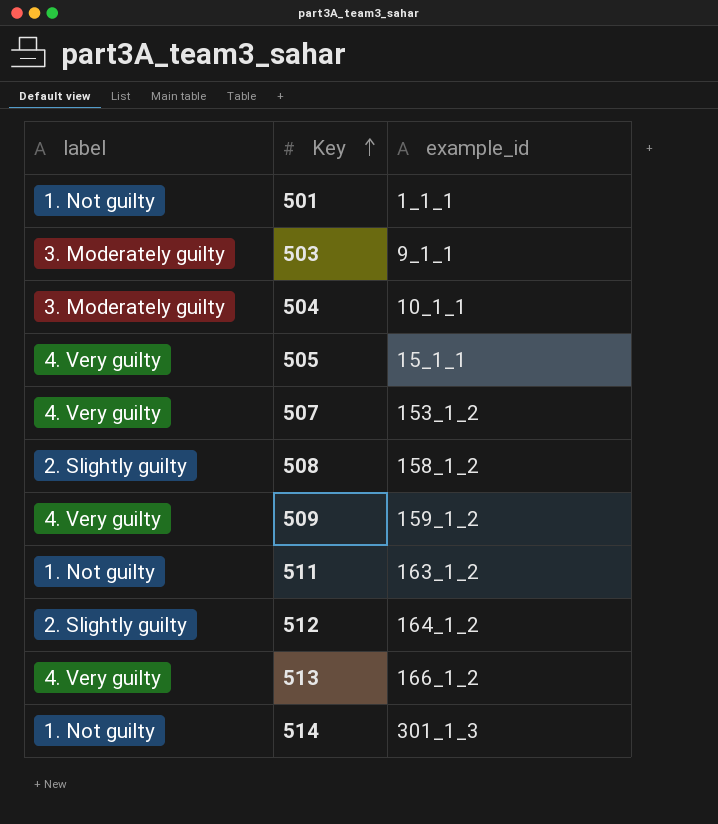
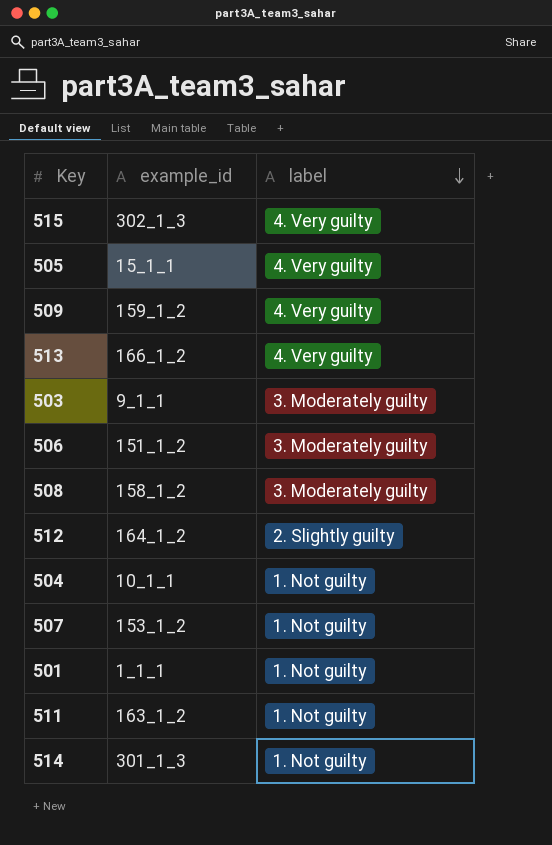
row order: Key ascending -> label descending
column label | position: 1 -> 3
row 515: none -> 302_1_3 | 4. Very guilty
row 506: none -> 151_1_2 | 3. Moderately guilty
508 | label: 2. Slightly guilty -> 3. Moderately guilty
504 | label: 3. Moderately guilty -> 1. Not guilty
507 | label: 4. Very guilty -> 1. Not guilty

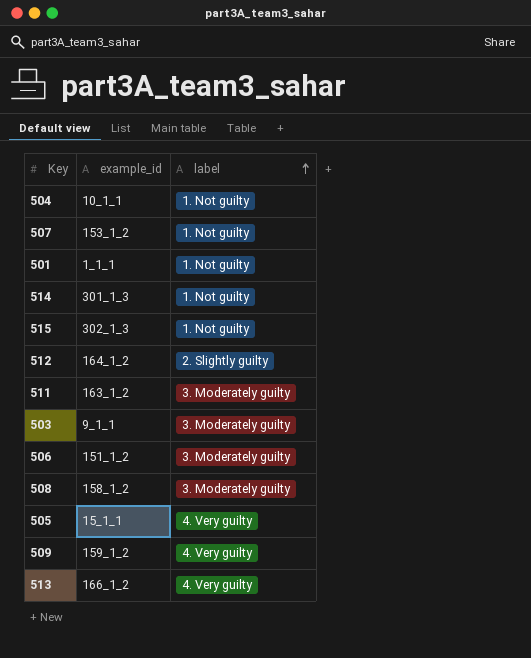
row order: label descending -> label ascending
515 | label: 4. Very guilty -> 1. Not guilty
511 | label: 1. Not guilty -> 3. Moderately guilty

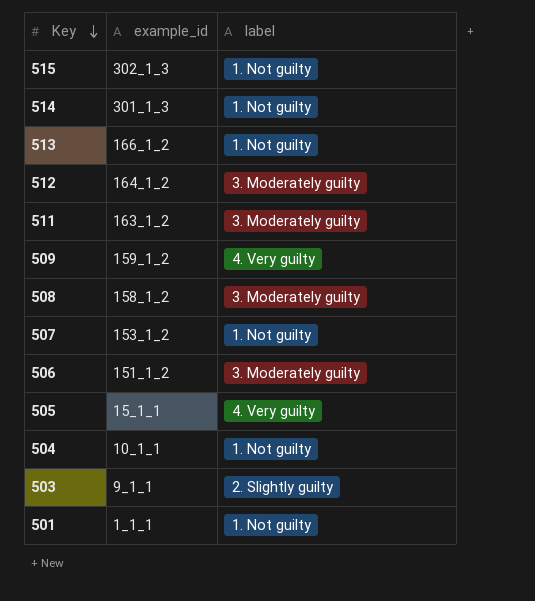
row order: label ascending -> Key descending
513 | label: 4. Very guilty -> 1. Not guilty
512 | label: 2. Slightly guilty -> 3. Moderately guilty
503 | label: 3. Moderately guilty -> 2. Slightly guilty

